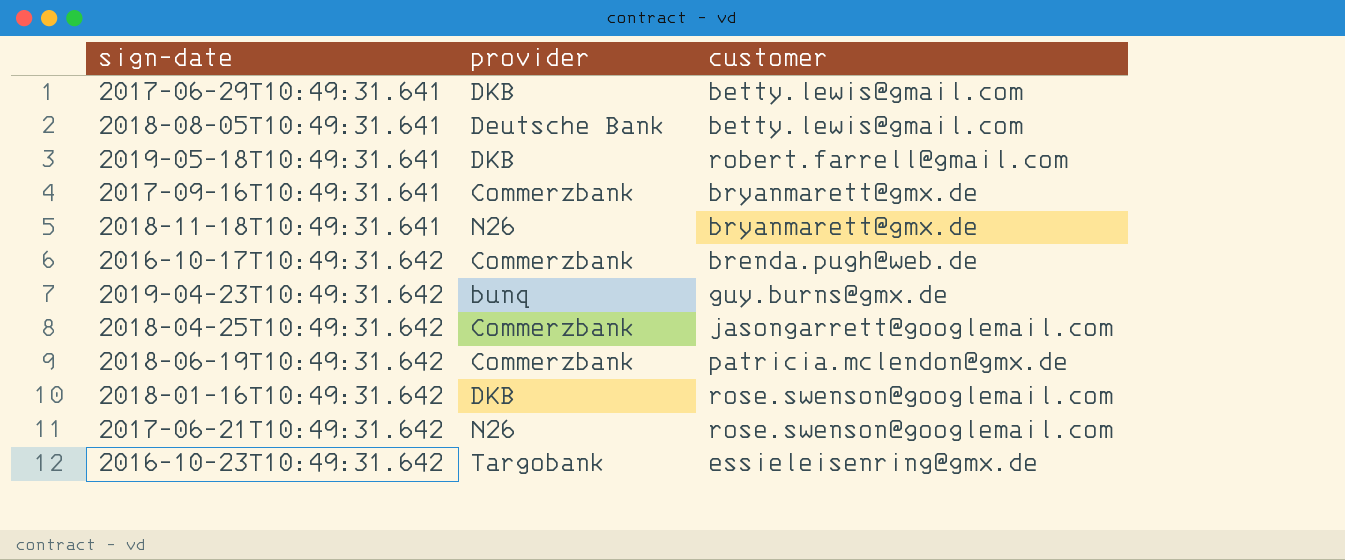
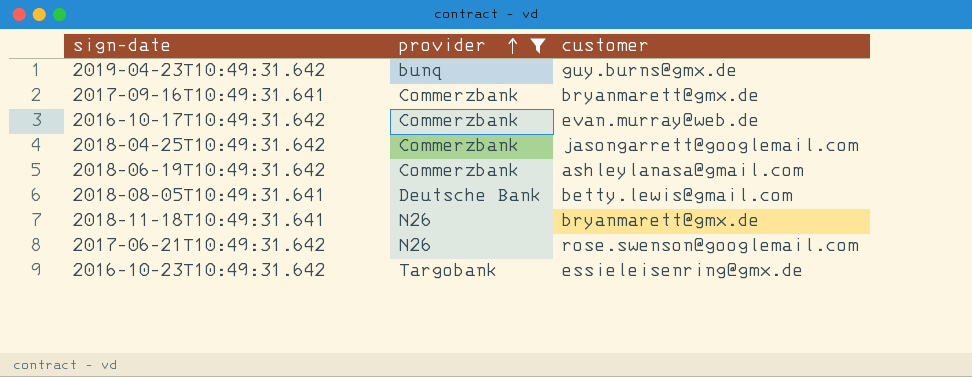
filter: none -> provider != DKB
row order: none -> provider ascending
2016-10-17T10:49:31.642 | customer: brenda.pugh@web.de -> evan.murray@web.de
2018-06-19T10:49:31.642 | customer: patricia.mclendon@gmx.de -> ashleylanasa@gmail.com

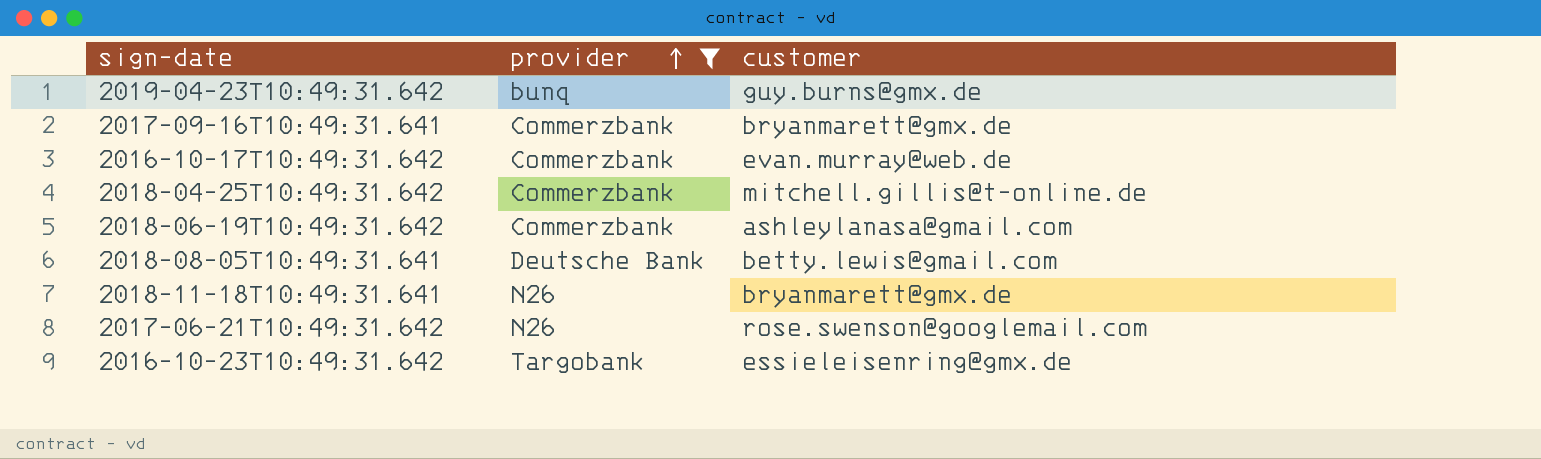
2018-04-25T10:49:31.642 | customer: jasongarrett@googlemail.com -> mitchell.gillis@t-online.de

